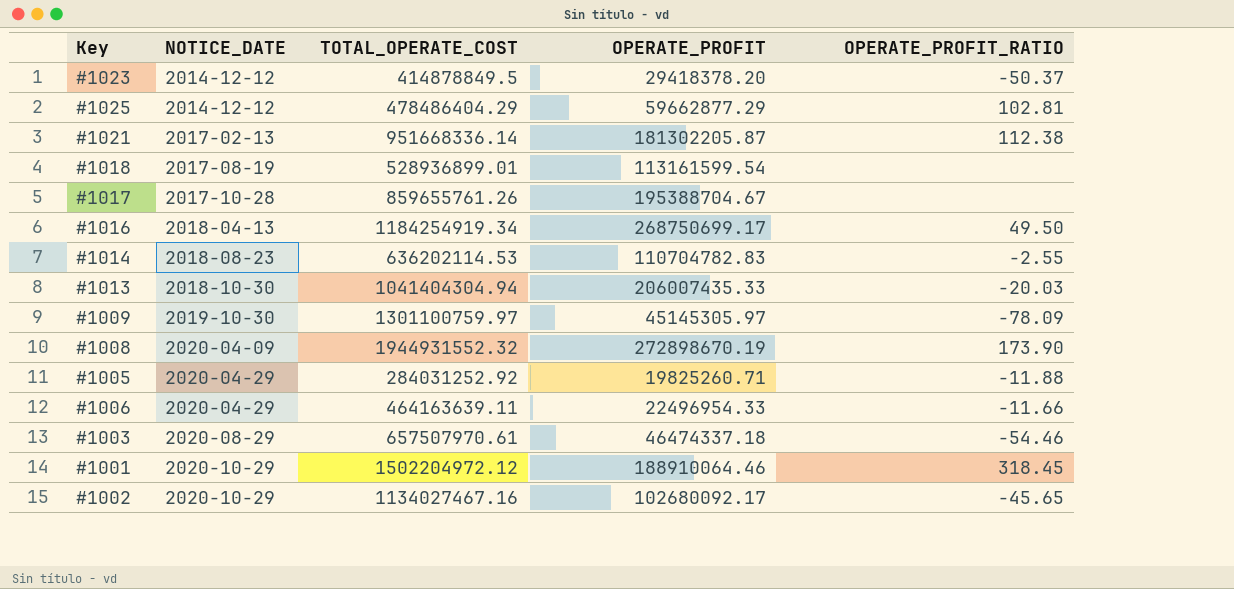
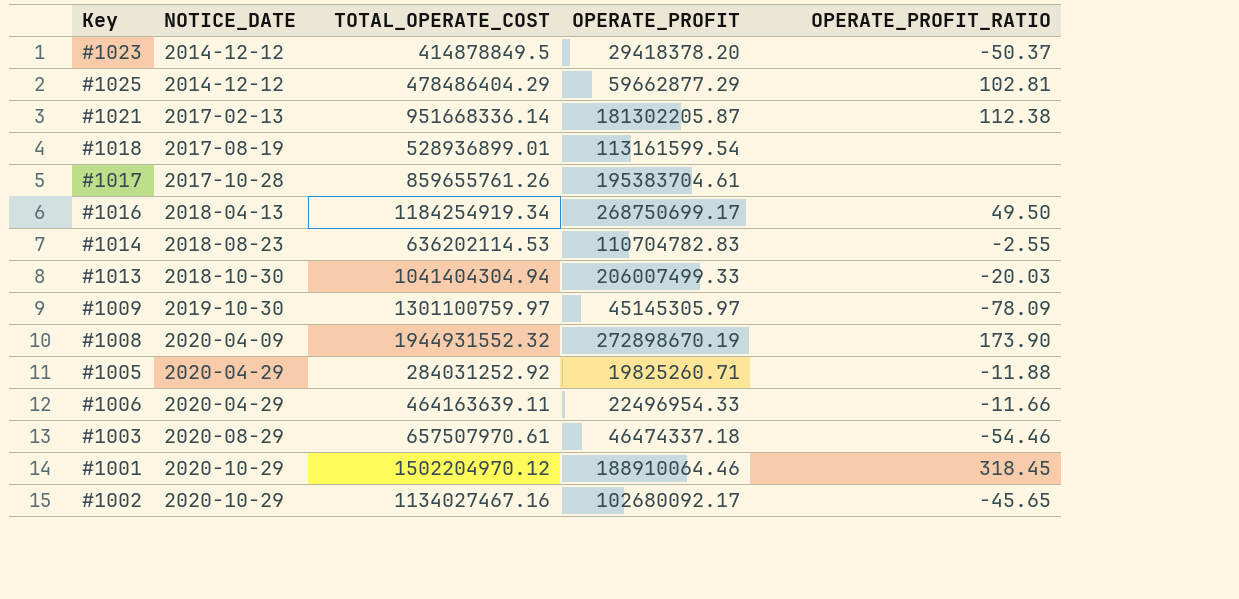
#1017 | OPERATE_PROFIT: 195388704.67 -> 195383704.61
#1013 | OPERATE_PROFIT: 206007435.33 -> 206007499.33
#1001 | TOTAL_OPERATE_COST: 1502204972.12 -> 1502204970.12

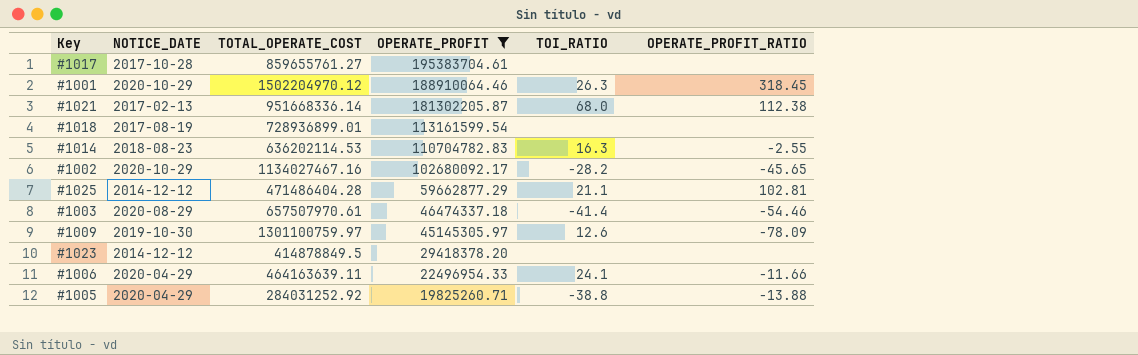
filter: none -> OPERATE_PROFIT <= 195383704.61
row order: NOTICE_DATE ascending -> OPERATE_PROFIT descending
column TOI_RATIO | position: none -> 5
#1017 | TOTAL_OPERATE_COST: 859655761.26 -> 859655761.27
#1018 | TOTAL_OPERATE_COST: 528936899.01 -> 728936899.01
#1025 | TOTAL_OPERATE_COST: 478486404.29 -> 471486404.28
#1023 | OPERATE_PROFIT_RATIO: -50.37 -> none
#1005 | OPERATE_PROFIT_RATIO: -11.88 -> -13.88

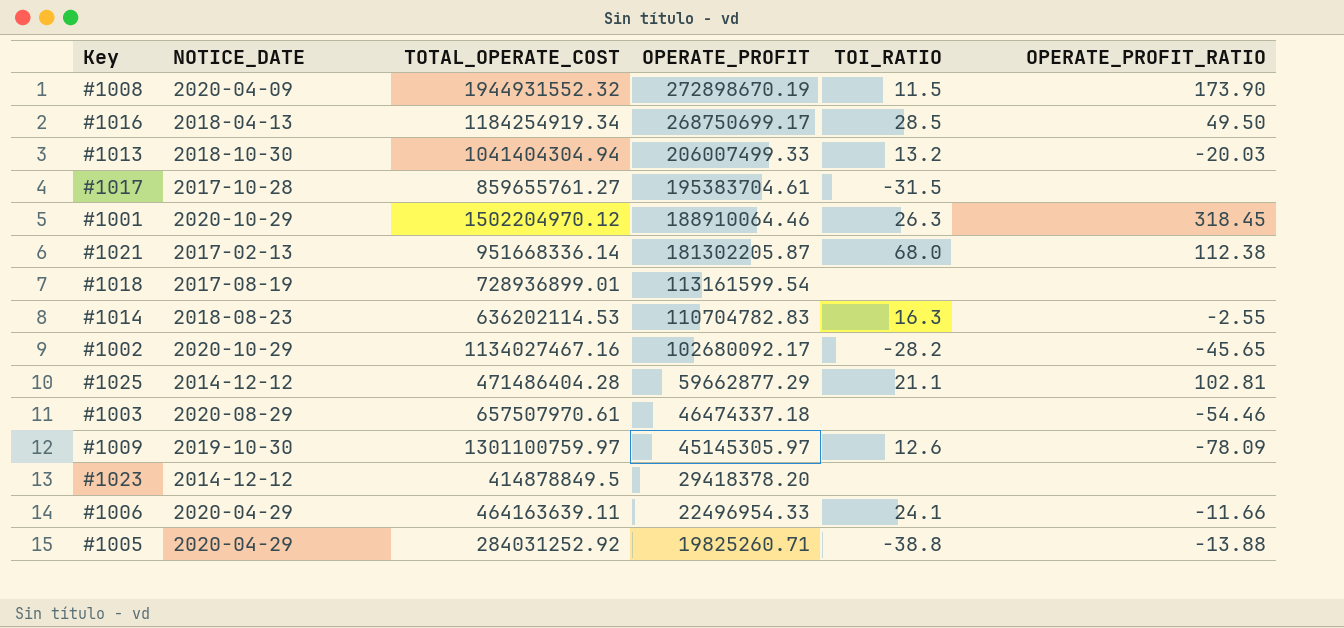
filter: OPERATE_PROFIT <= 195383704.61 -> none
#1017 | TOI_RATIO: none -> -31.5
#1003 | TOI_RATIO: -41.4 -> none

